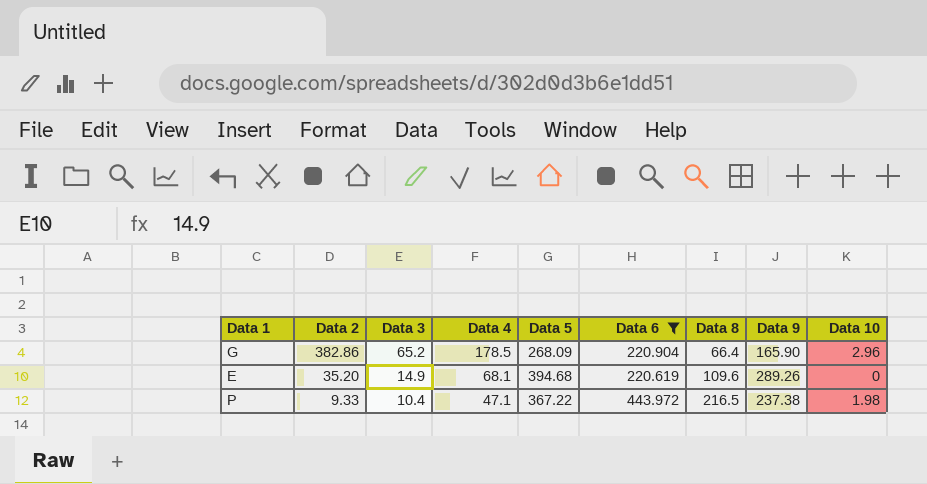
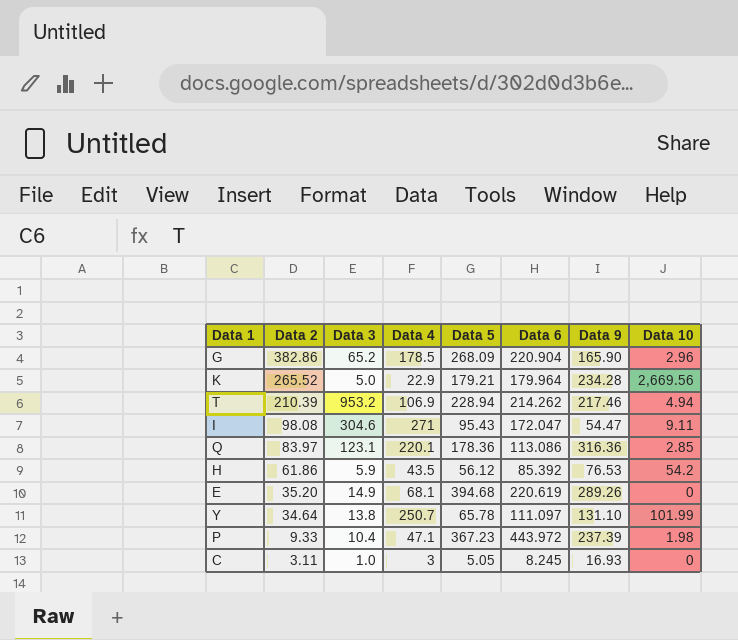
filter: Data 6 >= 220.619 -> none
column Data 8 | position: 7 -> none
P | Data 5: 367.22 -> 367.23
P | Data 9: 237.38 -> 237.39

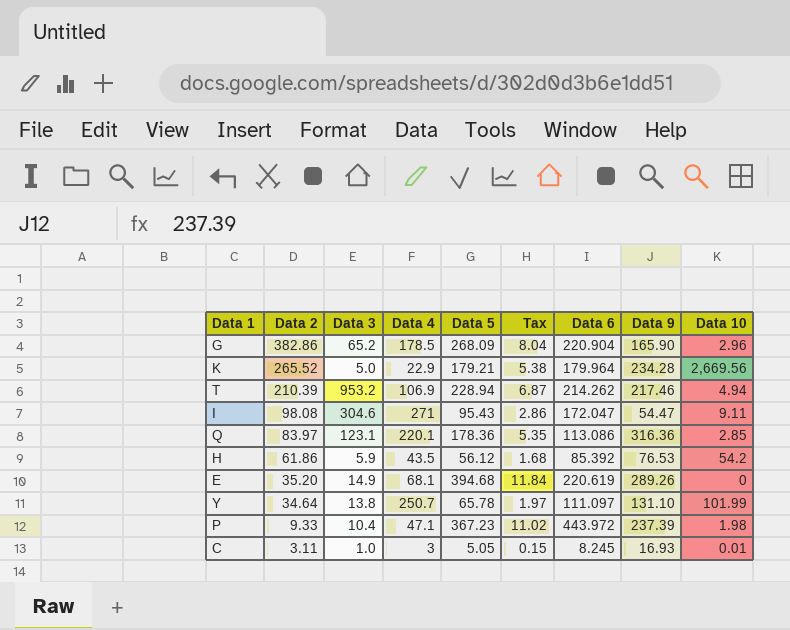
column Tax | formula: none -> [Data 5] * 0.03
C | Data 10: 0 -> 0.01

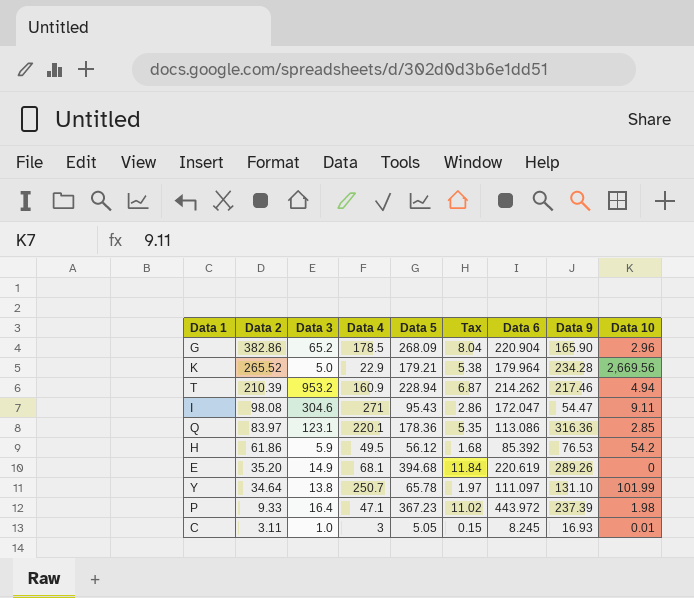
T | Data 4: 106.9 -> 160.9
H | Data 4: 43.5 -> 49.5
P | Data 3: 10.4 -> 16.4

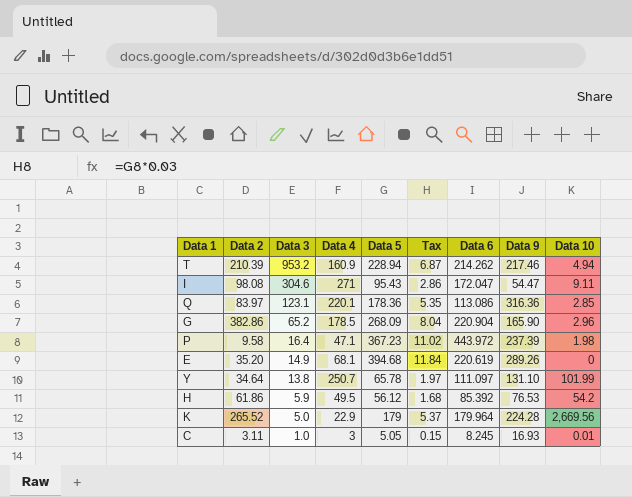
row order: Data 2 descending -> Data 3 descending
P | Data 2: 9.33 -> 9.58
K | Data 5: 179.21 -> 179
K | Tax: 5.38 -> 5.37
K | Data 9: 234.28 -> 224.28

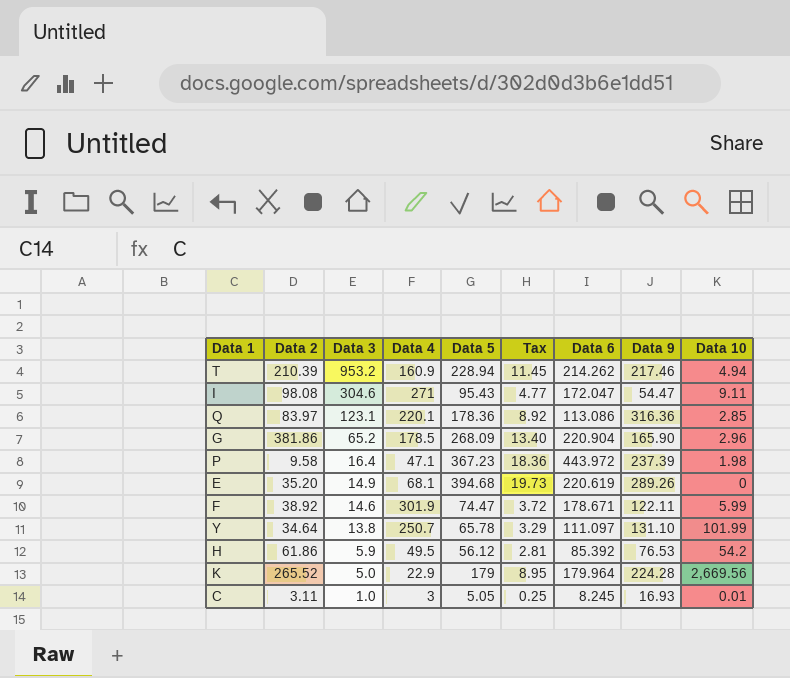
column Tax | formula: [Data 5] * 0.03 -> [Data 5] * 0.05
G | Data 2: 382.86 -> 381.86
row F: none -> 38.92 | 14.6 | 301.9 | 74.47 | 3.72 | 178.671 | 122.11 | 5.99

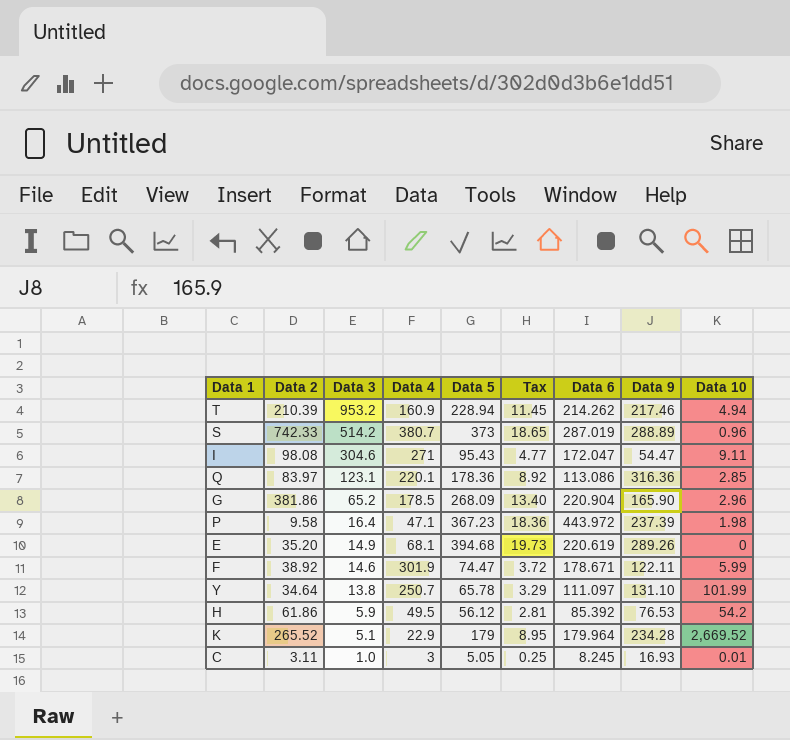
row S: none -> 742.33 | 514.2 | 380.7 | 373 | 18.65 | 287.019 | 288.89 | 0.96
K | Data 3: 5.0 -> 5.1
K | Data 9: 224.28 -> 234.28
K | Data 10: 2,669.56 -> 2,669.52

